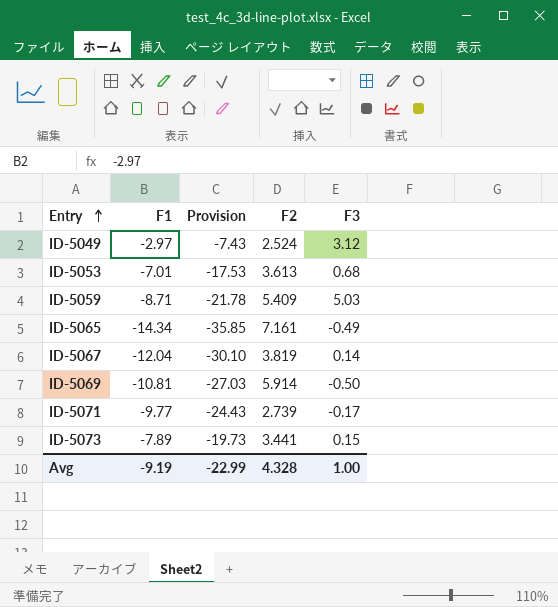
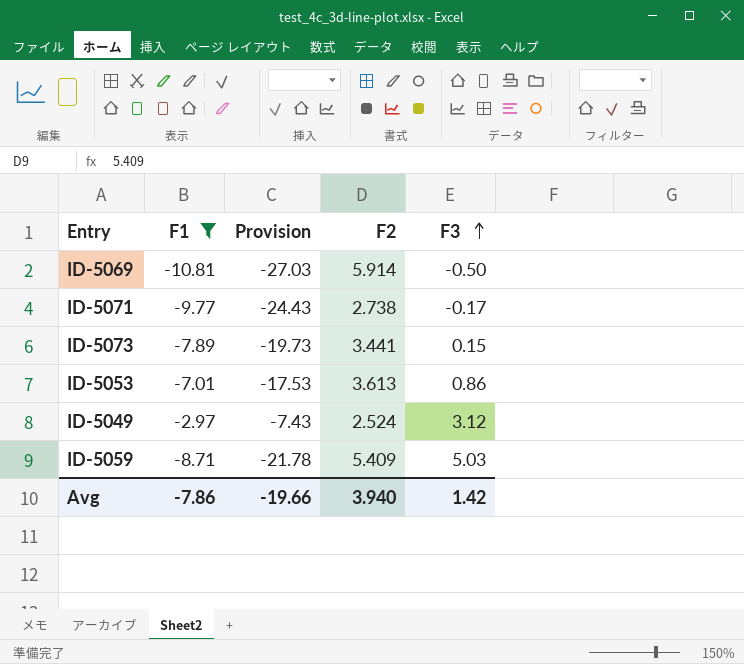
filter: none -> F1 >= -10.81
row order: Entry ascending -> F3 ascending
ID-5071 | F2: 2.739 -> 2.738
ID-5053 | F3: 0.68 -> 0.86
Avg | F1: -9.19 -> -7.86
Avg | Provision: -22.99 -> -19.66
Avg | F2: 4.328 -> 3.940
Avg | F3: 1.00 -> 1.42

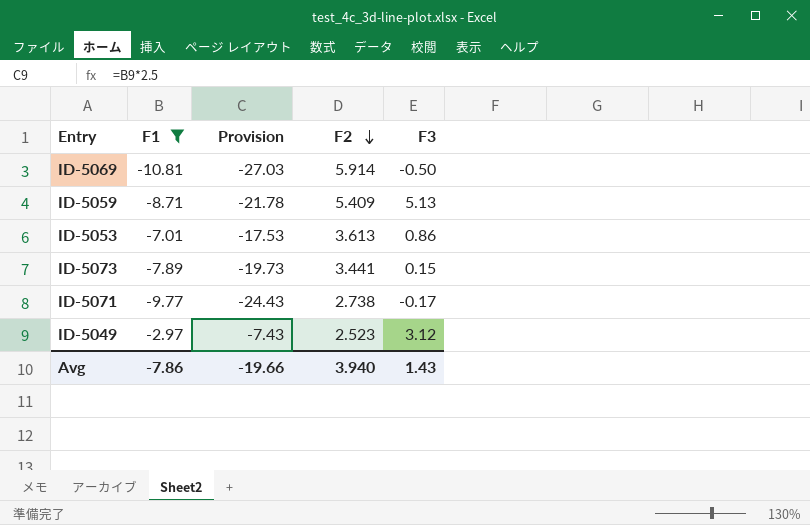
row order: F3 ascending -> F2 descending
ID-5059 | F3: 5.03 -> 5.13
ID-5049 | F2: 2.524 -> 2.523
Avg | F3: 1.42 -> 1.43

